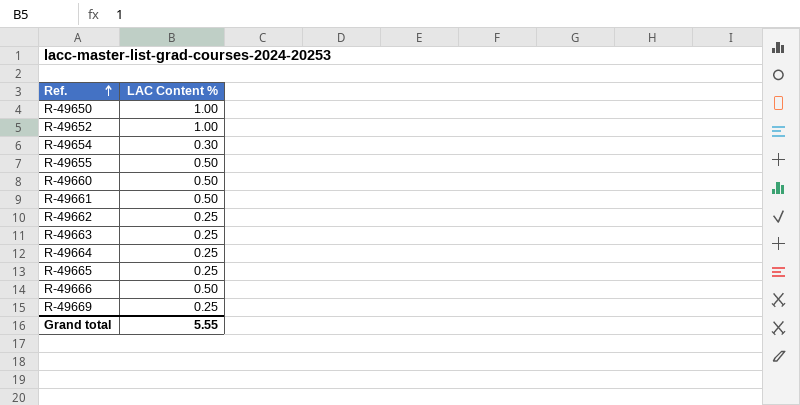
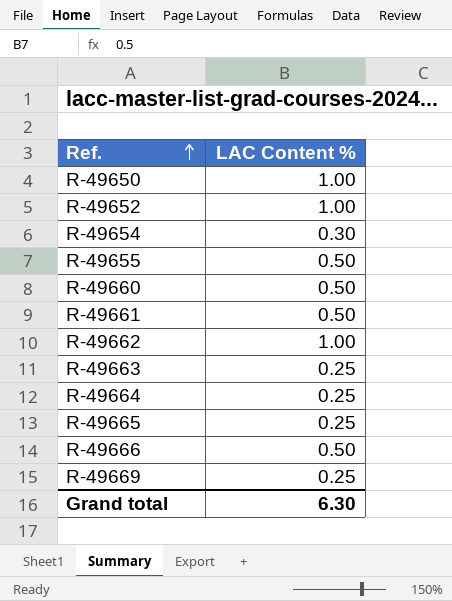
R-49662 | LAC Content %: 0.25 -> 1.00
Grand total | LAC Content %: 5.55 -> 6.30

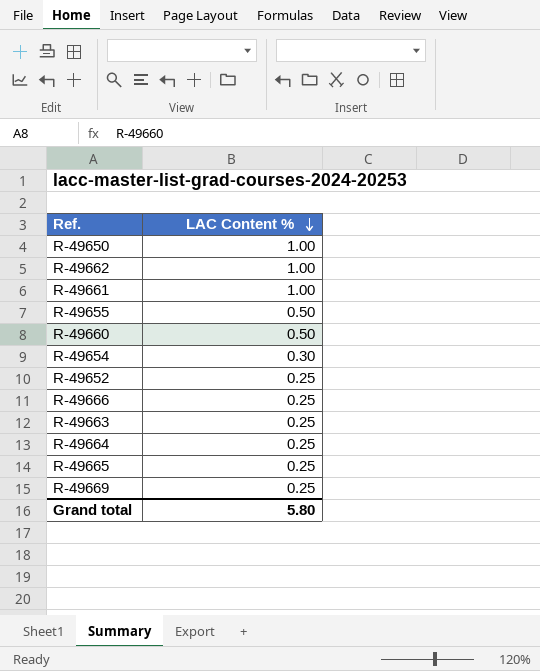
row order: Ref. ascending -> LAC Content % descending
R-49661 | LAC Content %: 0.50 -> 1.00
R-49652 | LAC Content %: 1.00 -> 0.25
R-49666 | LAC Content %: 0.50 -> 0.25
Grand total | LAC Content %: 6.30 -> 5.80

